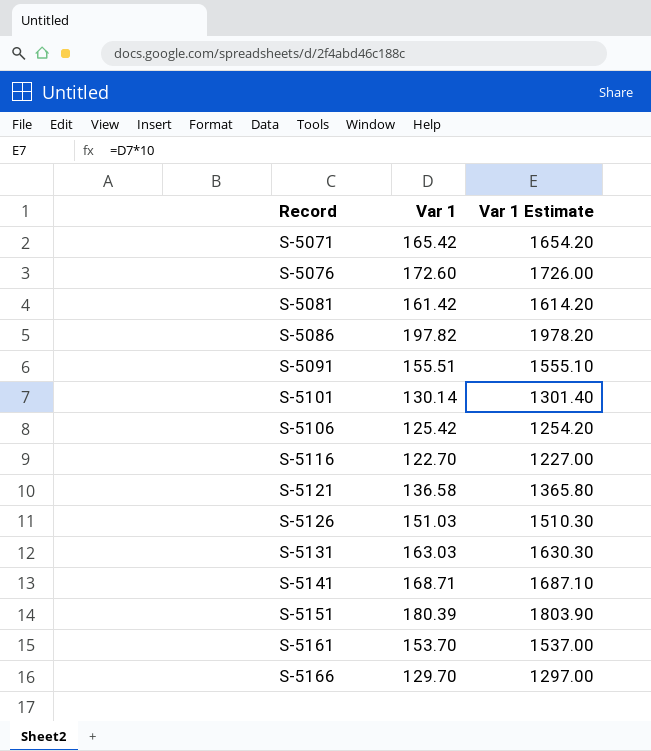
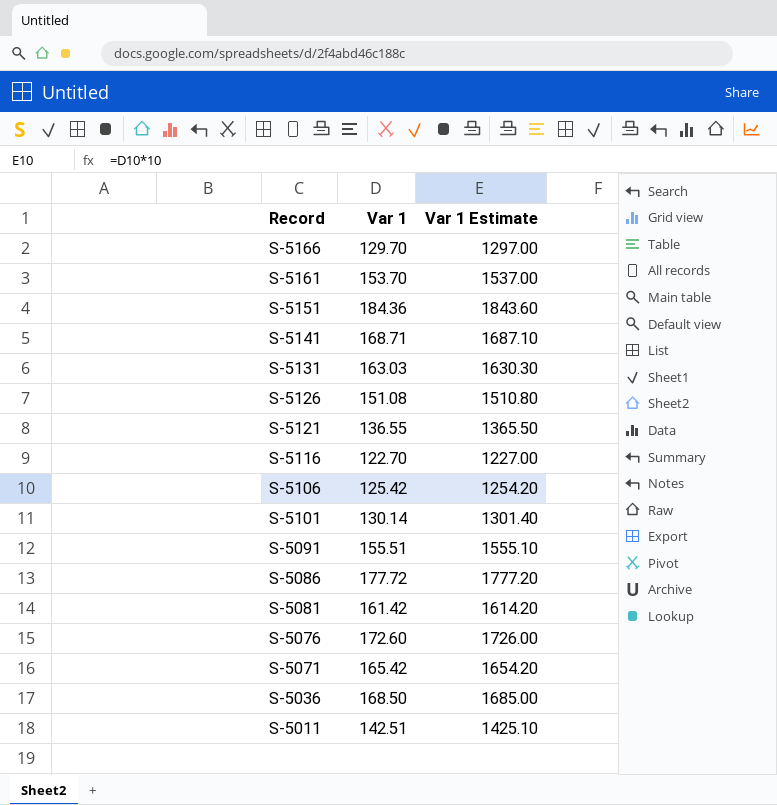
row order: Record ascending -> Record descending
S-5151 | Var 1: 180.39 -> 184.36
S-5151 | Var 1 Estimate: 1803.90 -> 1843.60
S-5126 | Var 1: 151.03 -> 151.08
S-5126 | Var 1 Estimate: 1510.30 -> 1510.80
S-5121 | Var 1: 136.58 -> 136.55
S-5121 | Var 1 Estimate: 1365.80 -> 1365.50
S-5086 | Var 1: 197.82 -> 177.72
S-5086 | Var 1 Estimate: 1978.20 -> 1777.20
row S-5036: none -> 168.50 | 1685.00
row S-5011: none -> 142.51 | 1425.10

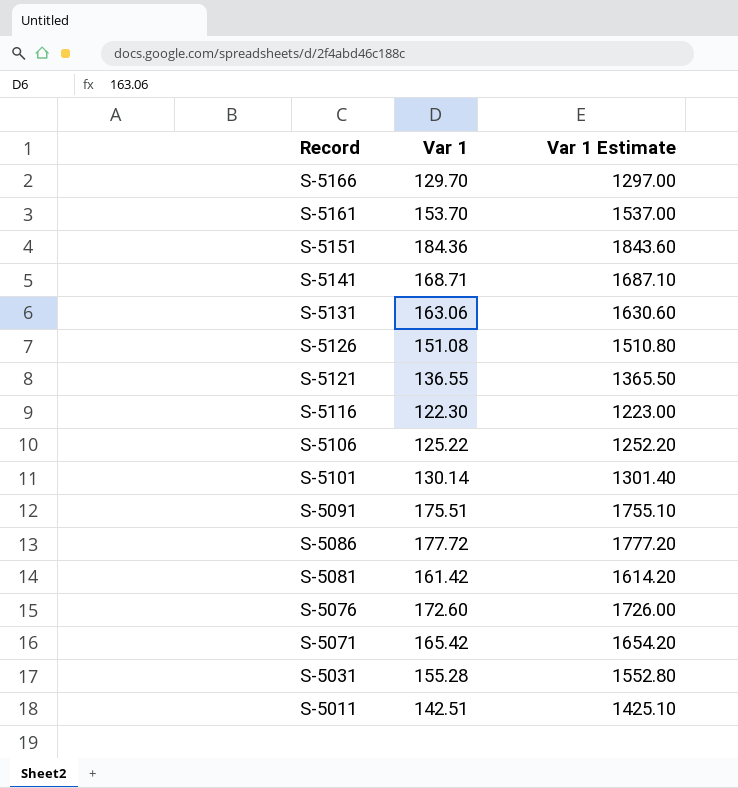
row S-5036: 168.50 | 1685.00 -> none
S-5131 | Var 1: 163.03 -> 163.06
S-5131 | Var 1 Estimate: 1630.30 -> 1630.60
S-5116 | Var 1: 122.70 -> 122.30
S-5116 | Var 1 Estimate: 1227.00 -> 1223.00
S-5106 | Var 1: 125.42 -> 125.22
S-5106 | Var 1 Estimate: 1254.20 -> 1252.20
S-5091 | Var 1: 155.51 -> 175.51
S-5091 | Var 1 Estimate: 1555.10 -> 1755.10
row S-5031: none -> 155.28 | 1552.80

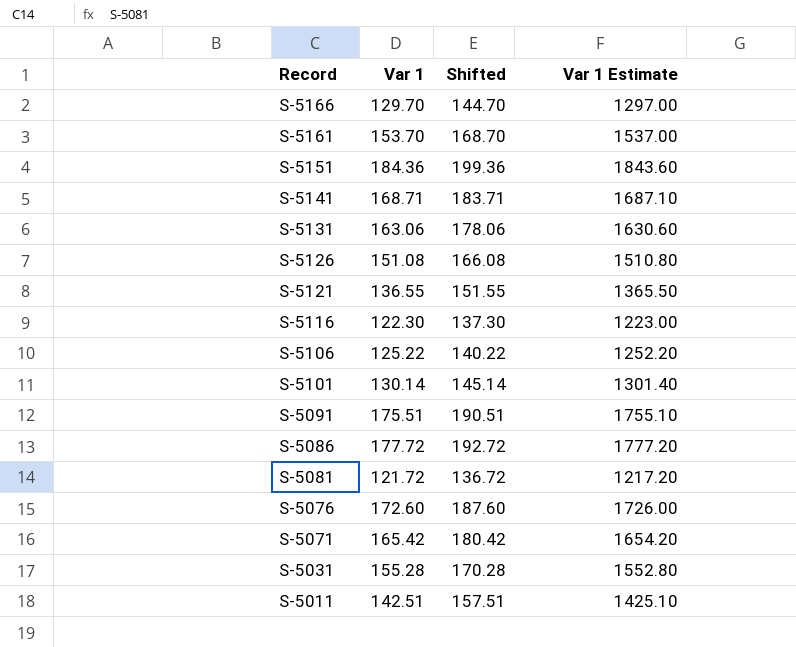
column Shifted | formula: none -> [Var 1] + 15
S-5081 | Var 1: 161.42 -> 121.72
S-5081 | Var 1 Estimate: 1614.20 -> 1217.20

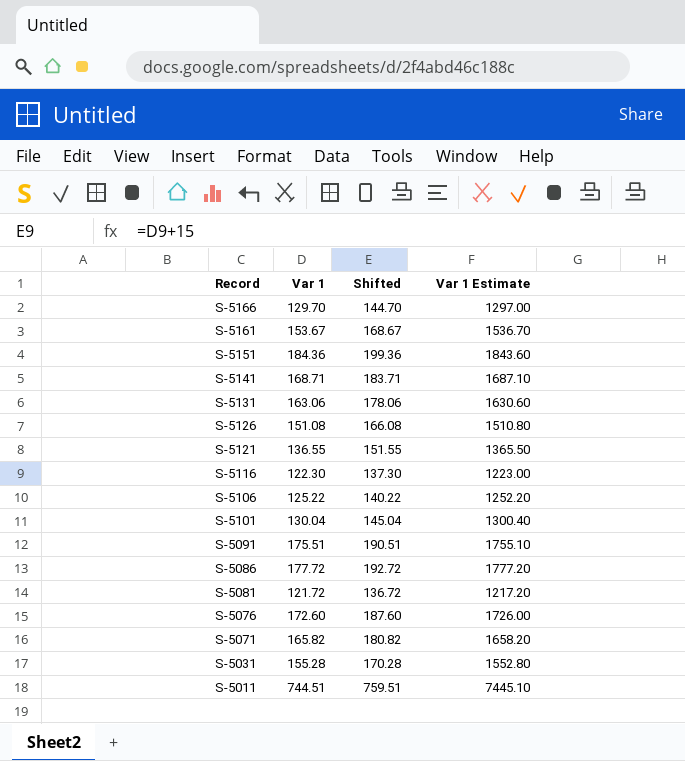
S-5161 | Var 1: 153.70 -> 153.67
S-5161 | Shifted: 168.70 -> 168.67
S-5161 | Var 1 Estimate: 1537.00 -> 1536.70
S-5101 | Var 1: 130.14 -> 130.04
S-5101 | Shifted: 145.14 -> 145.04
S-5101 | Var 1 Estimate: 1301.40 -> 1300.40
S-5071 | Var 1: 165.42 -> 165.82
S-5071 | Shifted: 180.42 -> 180.82
S-5071 | Var 1 Estimate: 1654.20 -> 1658.20
S-5011 | Var 1: 142.51 -> 744.51
S-5011 | Shifted: 157.51 -> 759.51
S-5011 | Var 1 Estimate: 1425.10 -> 7445.10

